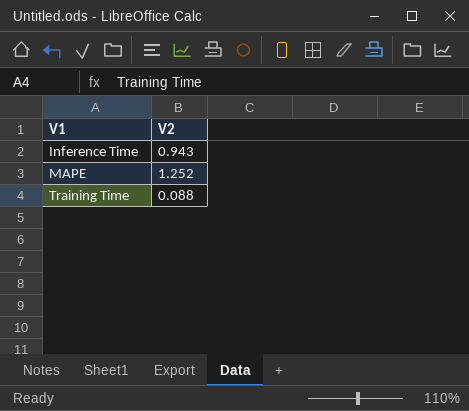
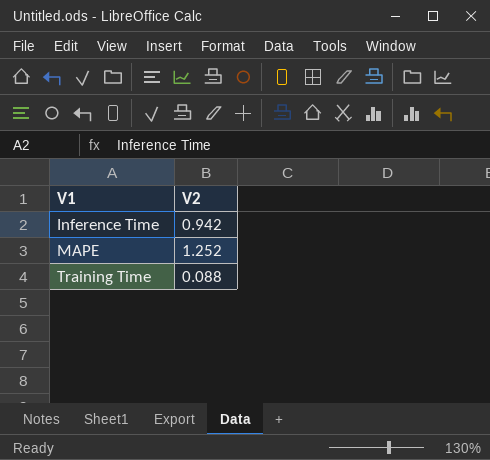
Inference Time | V2: 0.943 -> 0.942

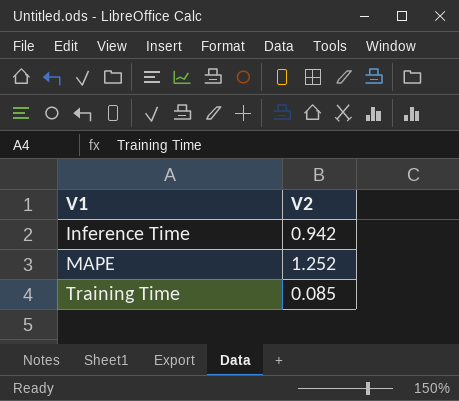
Training Time | V2: 0.088 -> 0.085

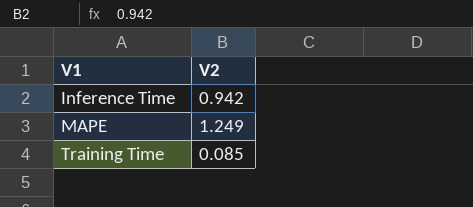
MAPE | V2: 1.252 -> 1.249

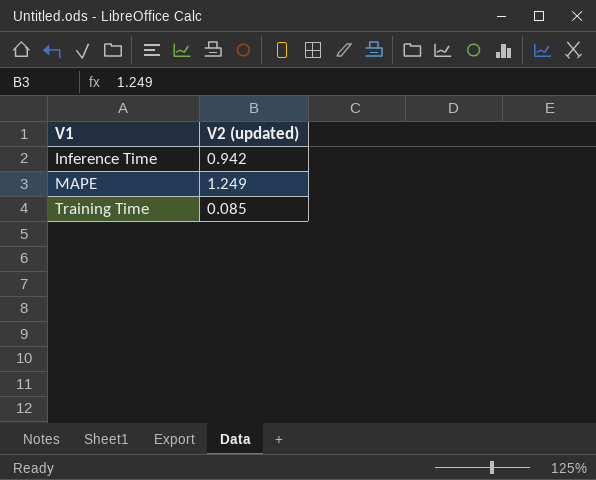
column name: V2 -> V2 (updated)

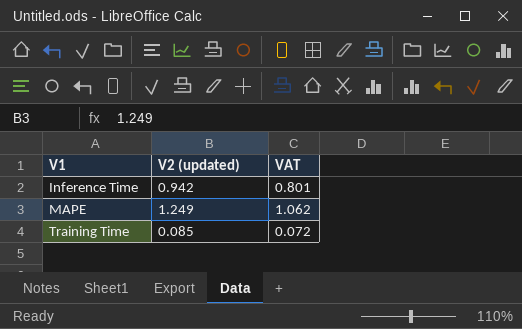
column VAT | formula: none -> [V2 (updated)] * 0.85

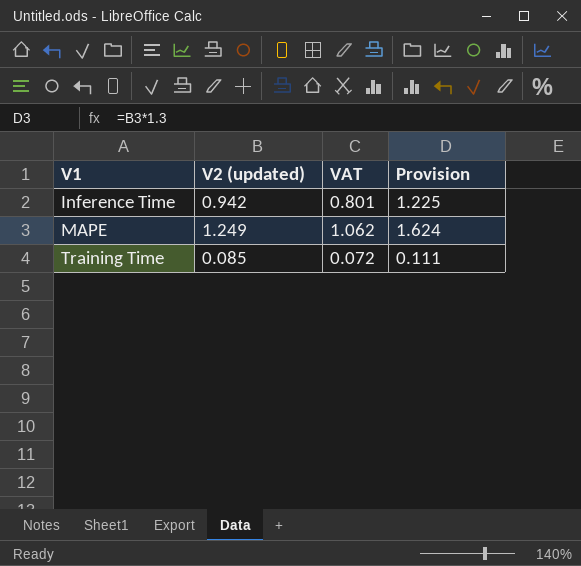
column Provision | formula: none -> [V2 (updated)] * 1.3

